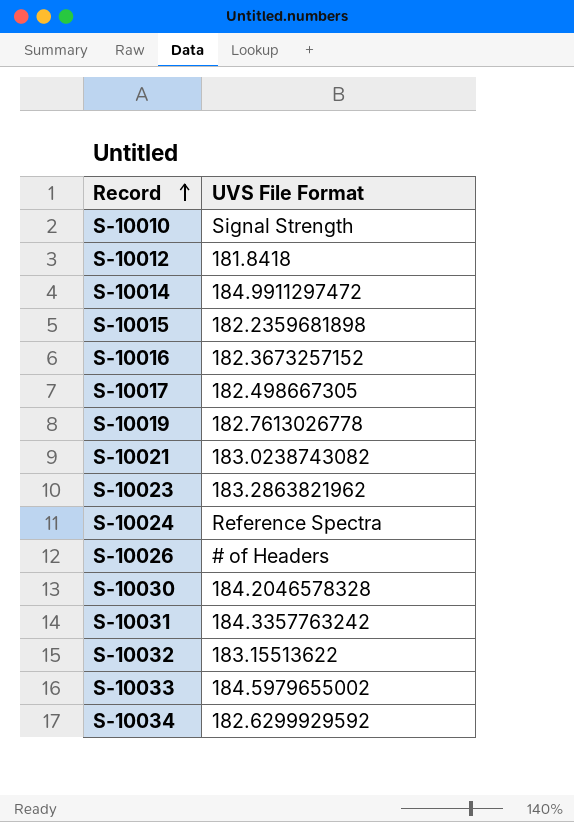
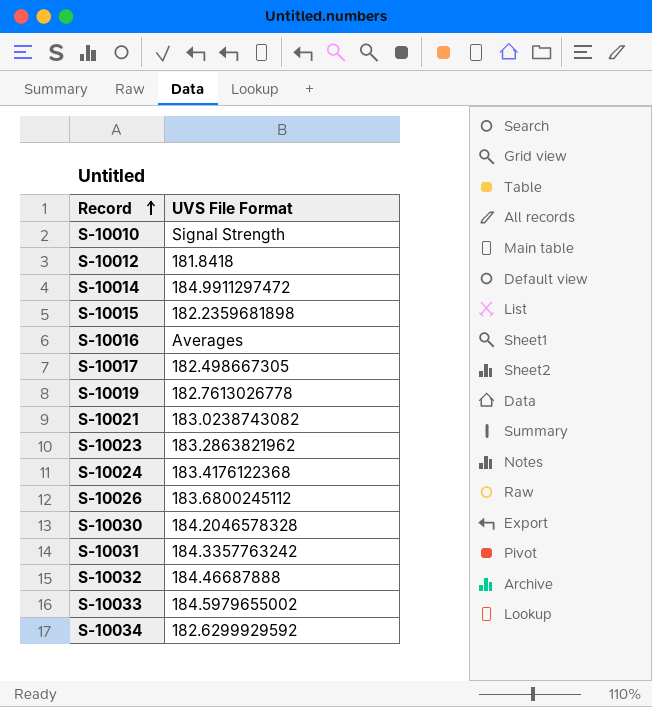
S-10016 | UVS File Format: 182.3673257152 -> Averages
S-10024 | UVS File Format: Reference Spectra -> 183.4176122368
S-10026 | UVS File Format: # of Headers -> 183.6800245112
S-10032 | UVS File Format: 183.15513622 -> 184.46687888

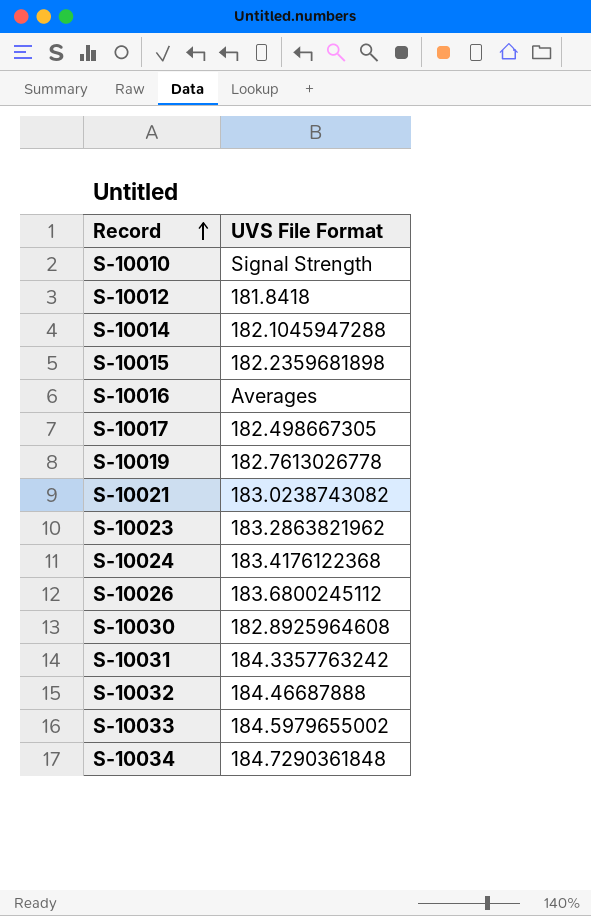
S-10014 | UVS File Format: 184.9911297472 -> 182.1045947288
S-10030 | UVS File Format: 184.2046578328 -> 182.8925964608
S-10034 | UVS File Format: 182.6299929592 -> 184.7290361848

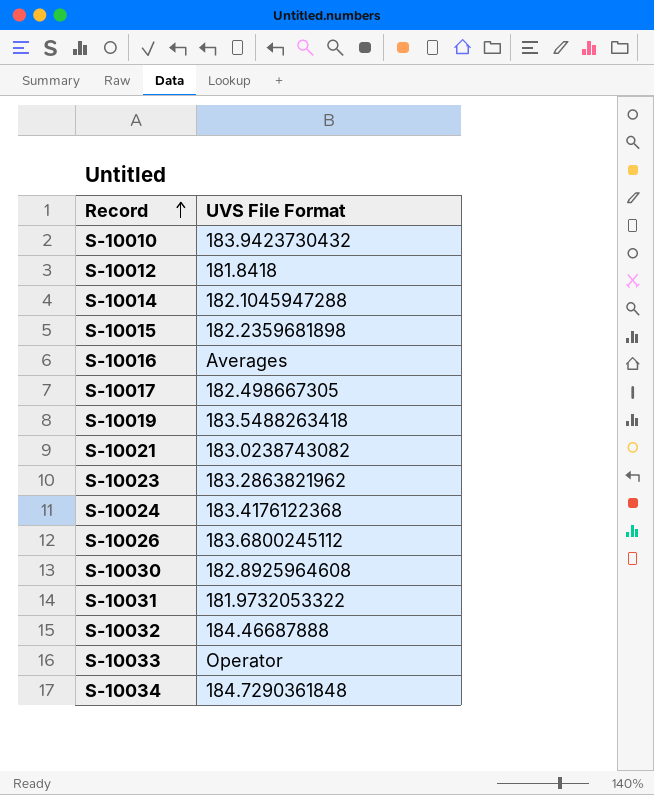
S-10010 | UVS File Format: Signal Strength -> 183.9423730432
S-10019 | UVS File Format: 182.7613026778 -> 183.5488263418
S-10031 | UVS File Format: 184.3357763242 -> 181.9732053322
S-10033 | UVS File Format: 184.5979655002 -> Operator

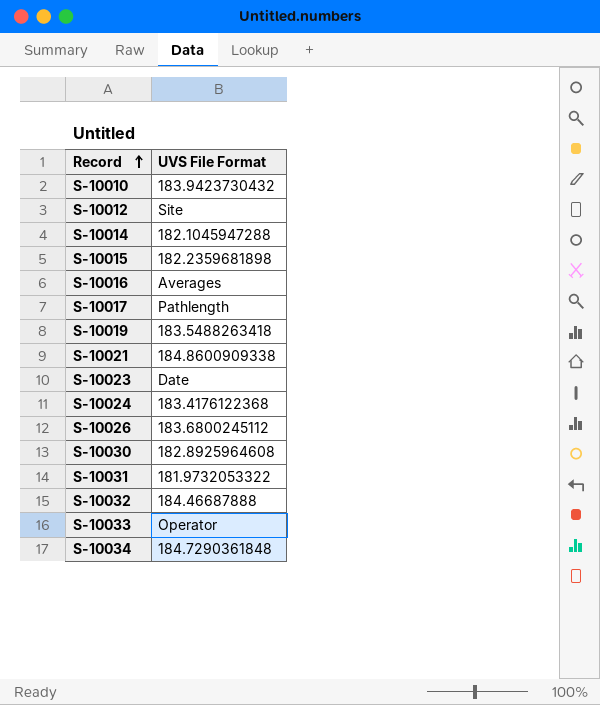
S-10012 | UVS File Format: 181.8418 -> Site
S-10017 | UVS File Format: 182.498667305 -> Pathlength
S-10021 | UVS File Format: 183.0238743082 -> 184.8600909338
S-10023 | UVS File Format: 183.2863821962 -> Date

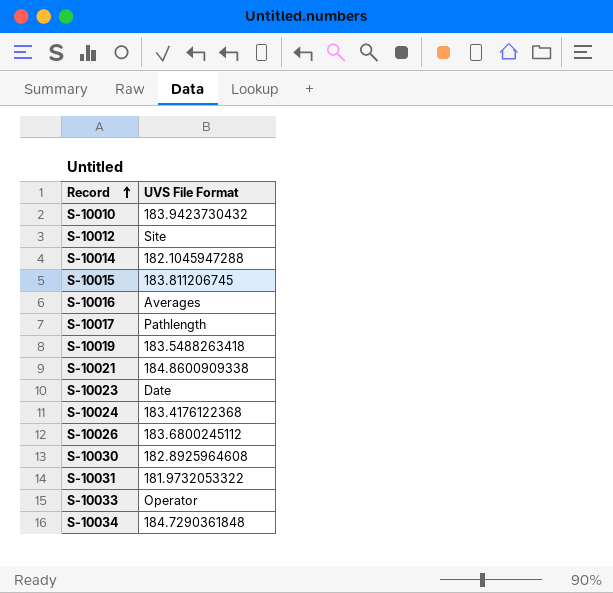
row S-10032: 184.46687888 -> none
S-10015 | UVS File Format: 182.2359681898 -> 183.811206745

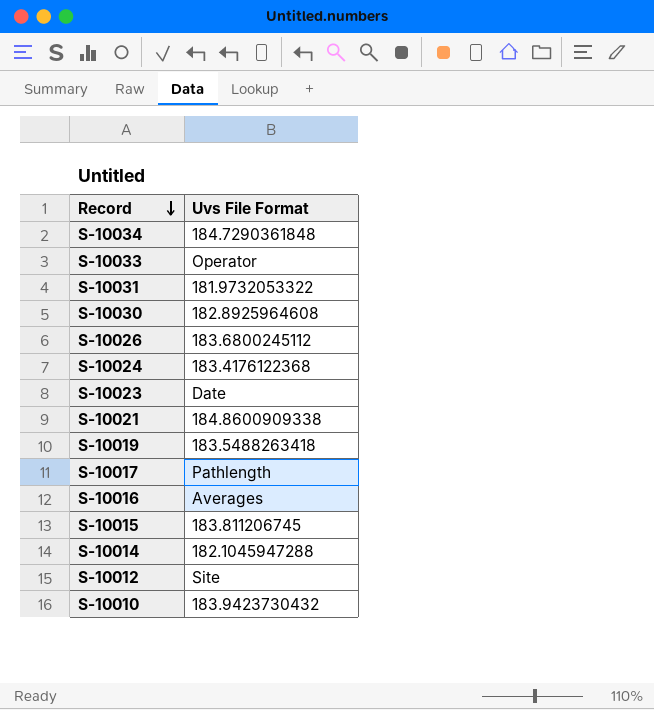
row order: Record ascending -> Record descending
column name: UVS File Format -> Uvs File Format

